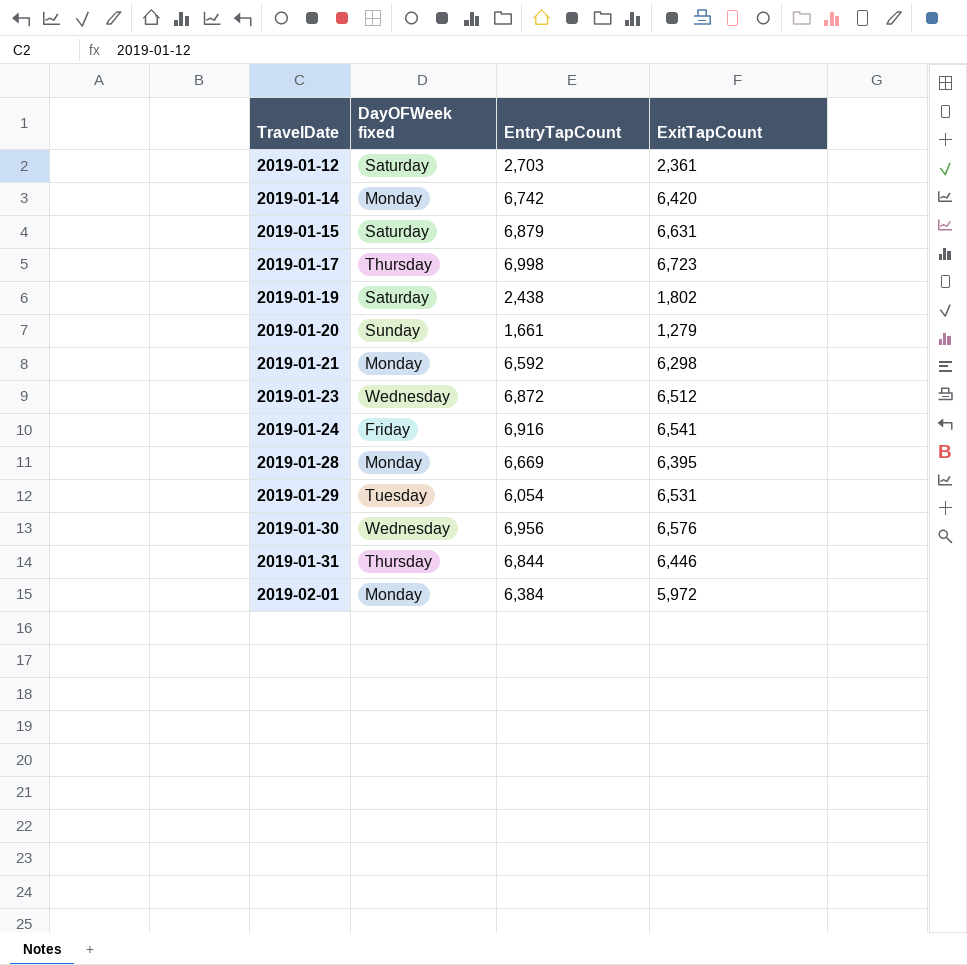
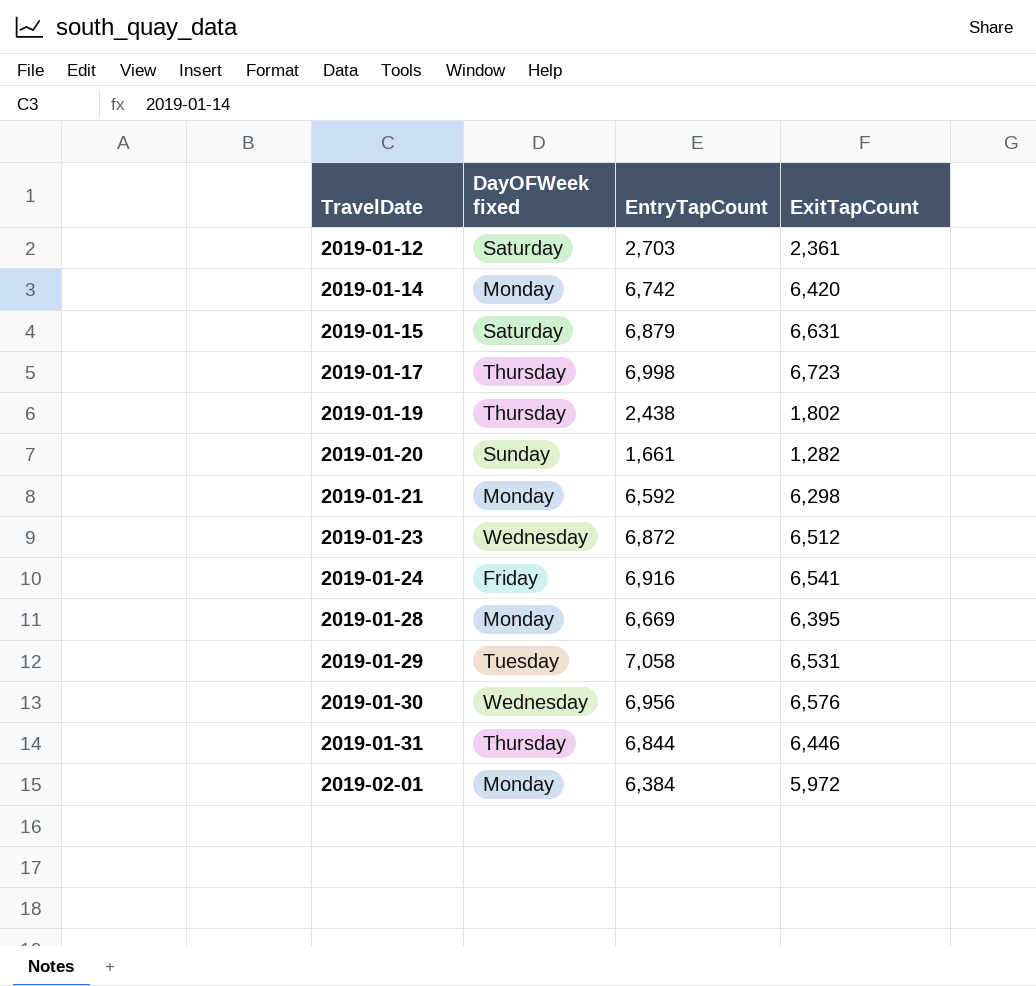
2019-01-19 | DayOFWeek fixed: Saturday -> Thursday
2019-01-20 | ExitTapCount: 1,279 -> 1,282
2019-01-29 | EntryTapCount: 6,054 -> 7,058

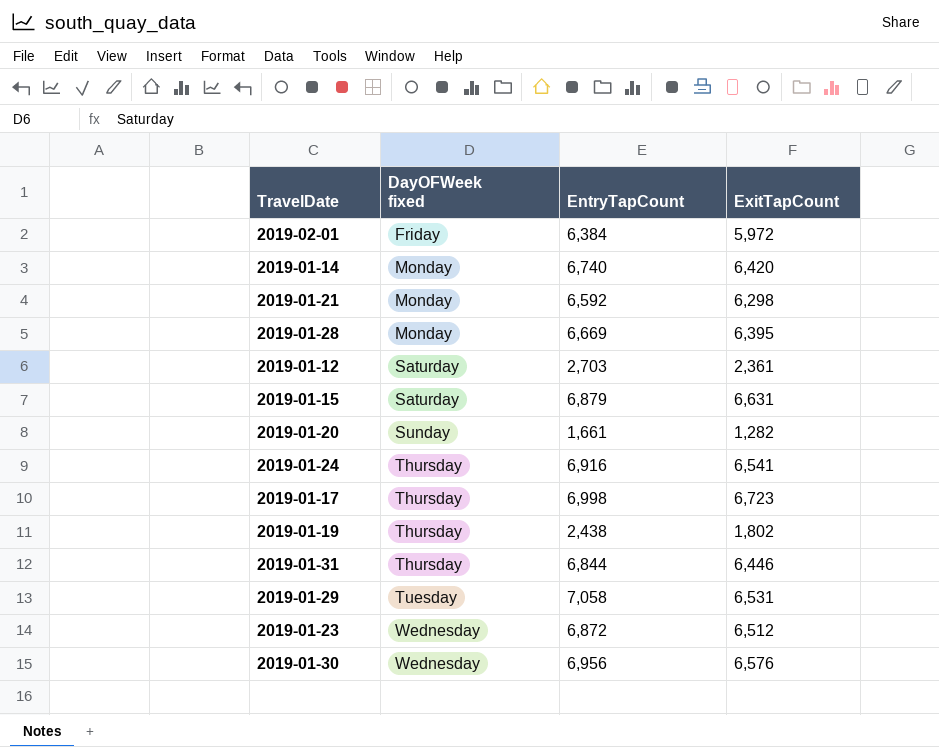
row order: TravelDate ascending -> DayOFWeek fixed ascending
2019-02-01 | DayOFWeek fixed: Monday -> Friday
2019-01-14 | EntryTapCount: 6,742 -> 6,740
2019-01-24 | DayOFWeek fixed: Friday -> Thursday

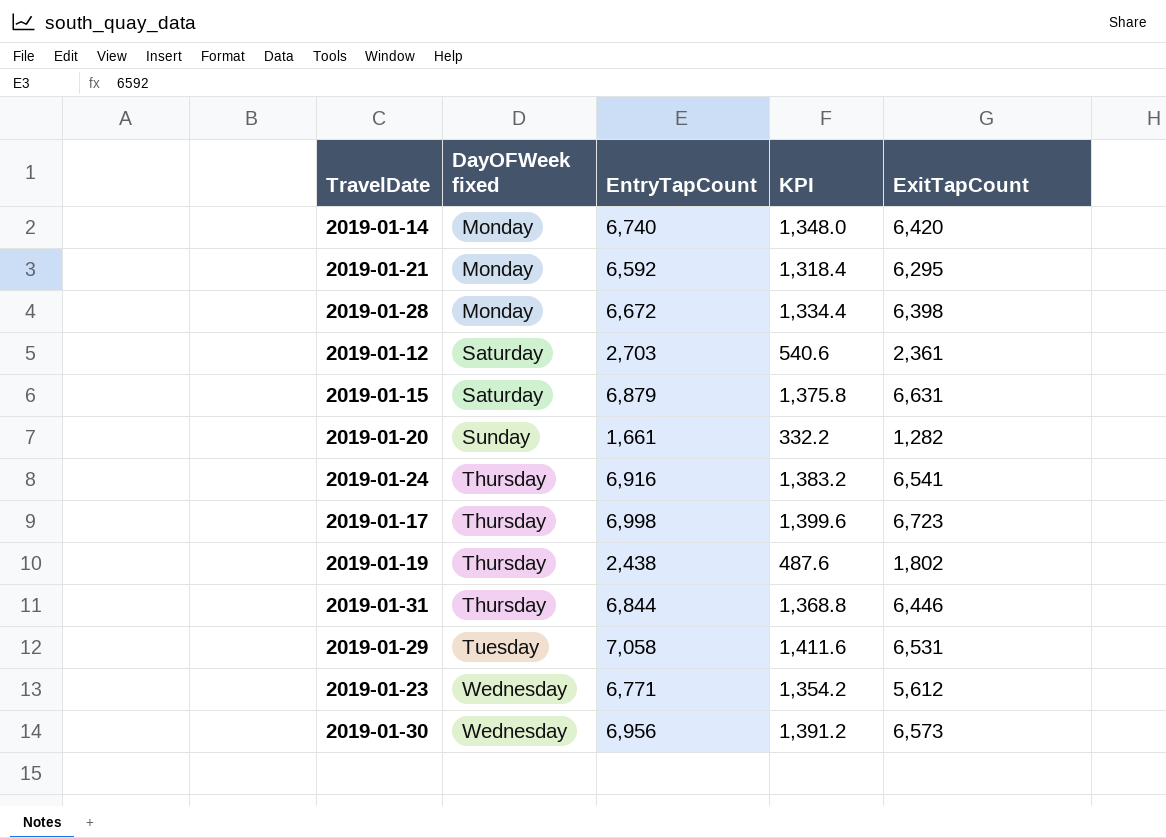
column KPI | formula: none -> [EntryTapCount] * 0.2
row 2019-02-01: Friday | 6,384 | 5,972 -> none
2019-01-21 | ExitTapCount: 6,298 -> 6,295
2019-01-28 | EntryTapCount: 6,669 -> 6,672
2019-01-28 | ExitTapCount: 6,395 -> 6,398
2019-01-23 | EntryTapCount: 6,872 -> 6,771
2019-01-23 | ExitTapCount: 6,512 -> 5,612
2019-01-30 | ExitTapCount: 6,576 -> 6,573

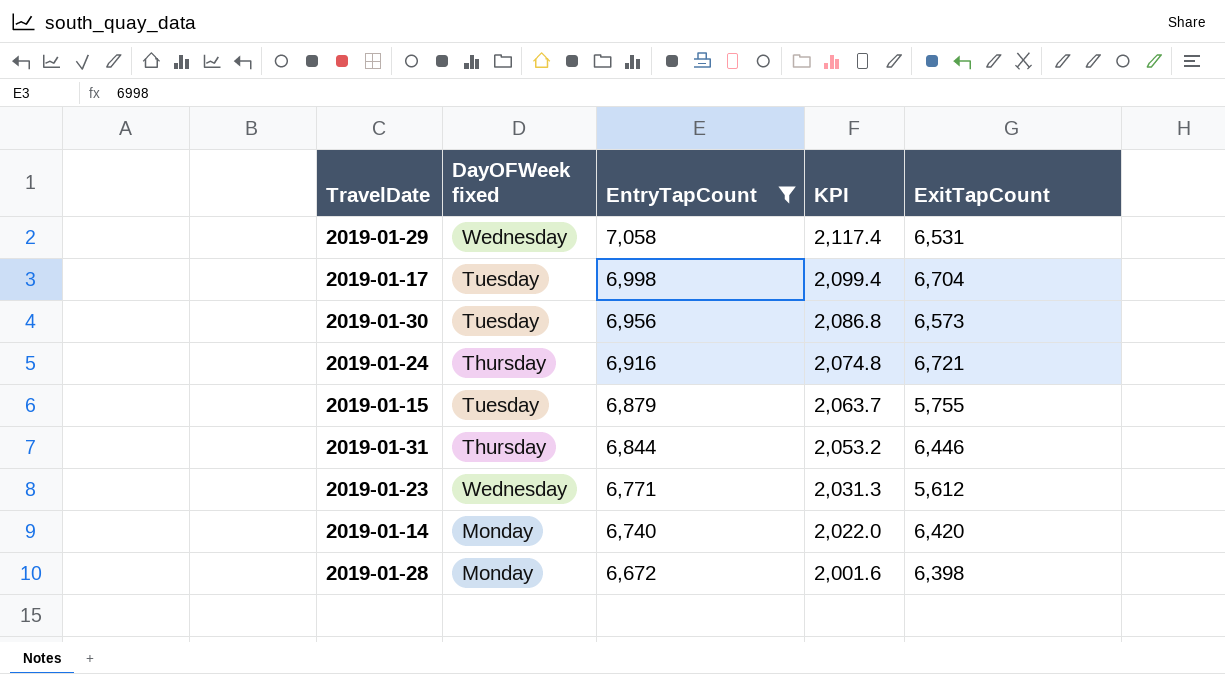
filter: none -> EntryTapCount >= 6,672
row order: DayOFWeek fixed ascending -> EntryTapCount descending
column KPI | formula: [EntryTapCount] * 0.2 -> [EntryTapCount] * 0.3
2019-01-29 | DayOFWeek fixed: Tuesday -> Wednesday
2019-01-17 | DayOFWeek fixed: Thursday -> Tuesday
2019-01-17 | ExitTapCount: 6,723 -> 6,704
2019-01-30 | DayOFWeek fixed: Wednesday -> Tuesday
2019-01-24 | ExitTapCount: 6,541 -> 6,721
2019-01-15 | DayOFWeek fixed: Saturday -> Tuesday
2019-01-15 | ExitTapCount: 6,631 -> 5,755

